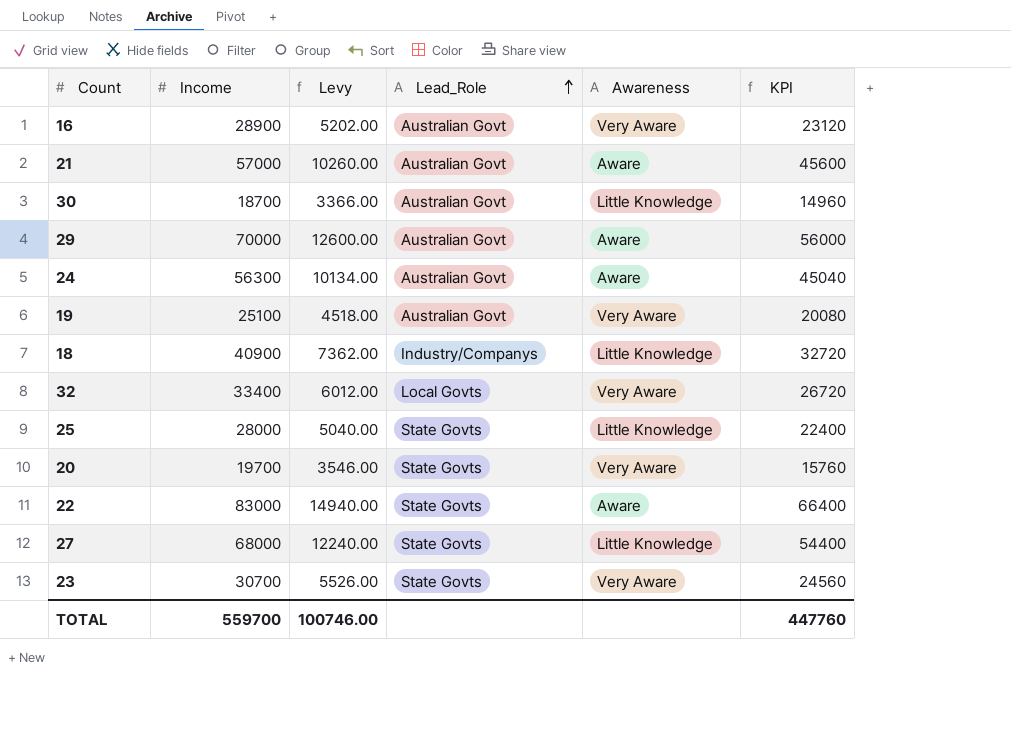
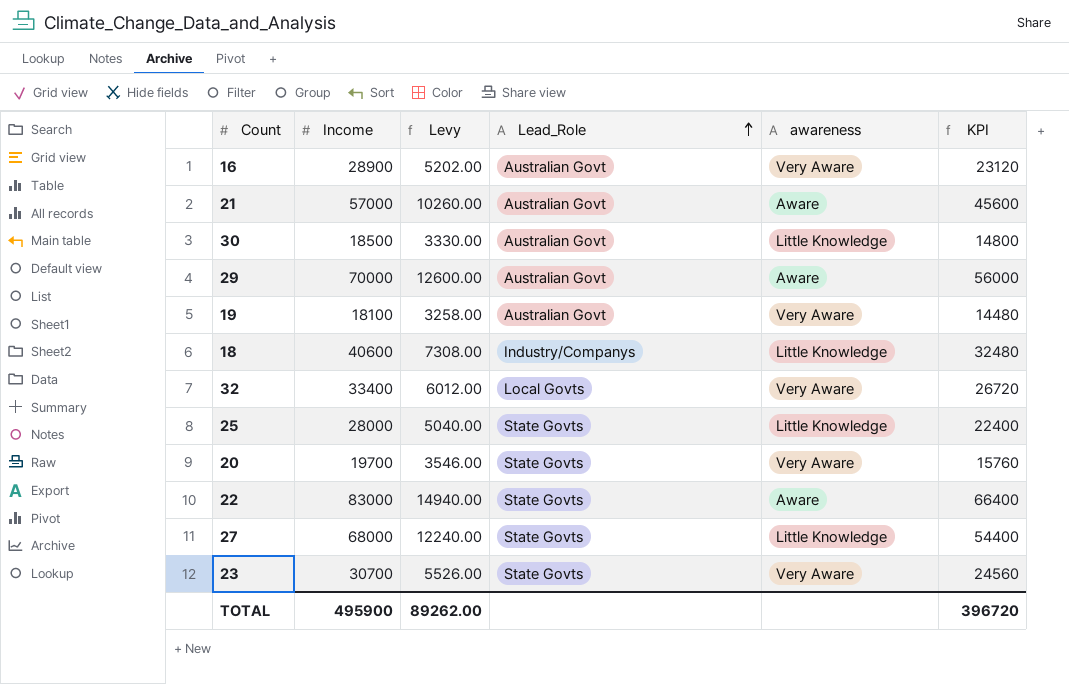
column name: Awareness -> awareness
row 24: 56300 | 10134.00 | Australian Govt | Aware | 45040 -> none
30 | Income: 18700 -> 18500
30 | Levy: 3366.00 -> 3330.00
30 | KPI: 14960 -> 14800
19 | Income: 25100 -> 18100
19 | Levy: 4518.00 -> 3258.00
19 | KPI: 20080 -> 14480
18 | Income: 40900 -> 40600
18 | Levy: 7362.00 -> 7308.00
18 | KPI: 32720 -> 32480
TOTAL | Income: 559700 -> 495900
TOTAL | Levy: 100746.00 -> 89262.00
TOTAL | KPI: 447760 -> 396720

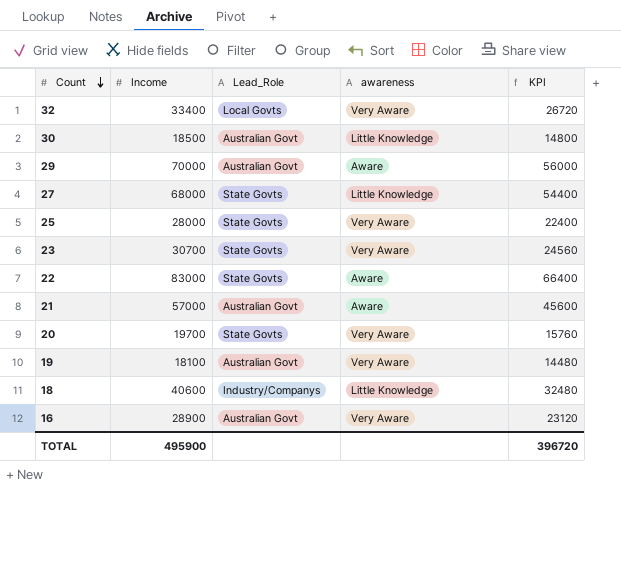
row order: Lead_Role ascending -> Count descending
column Levy | formula: [Income] * 0.18 -> none
25 | awareness: Little Knowledge -> Very Aware

